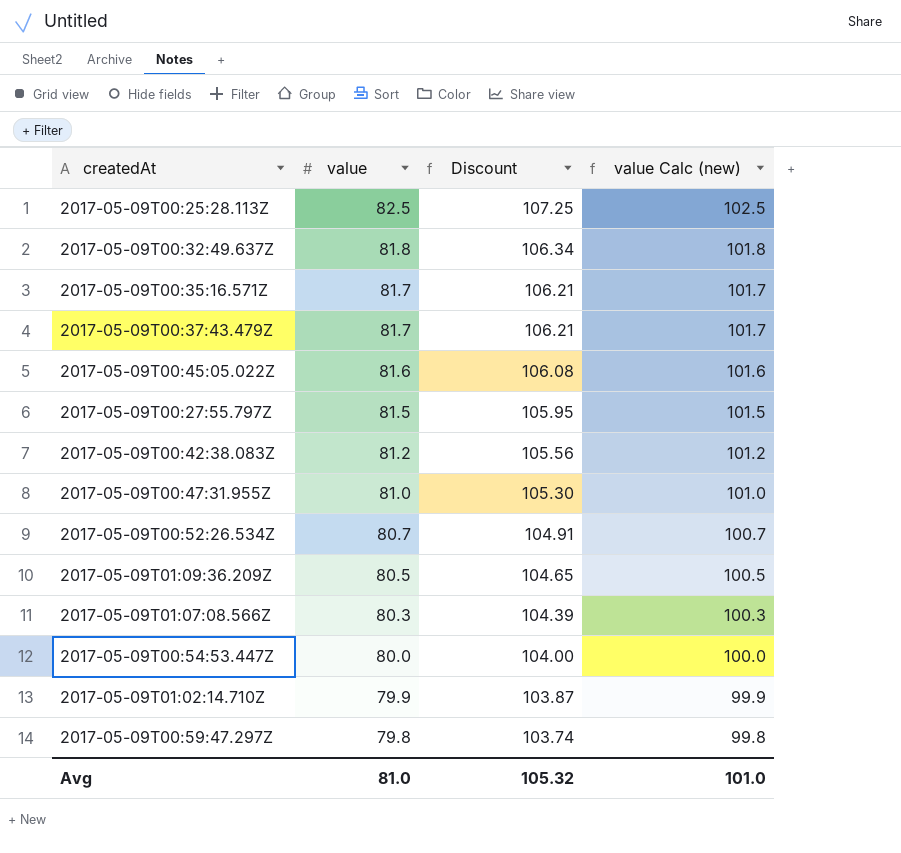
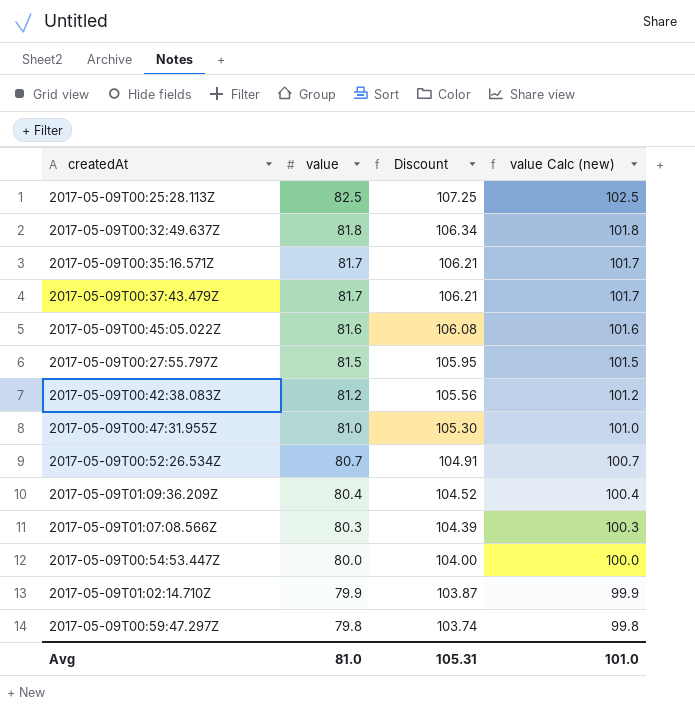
2017-05-09T01:09:36.209Z | value: 80.5 -> 80.4
2017-05-09T01:09:36.209Z | Discount: 104.65 -> 104.52
2017-05-09T01:09:36.209Z | value Calc (new): 100.5 -> 100.4
Avg | Discount: 105.32 -> 105.31

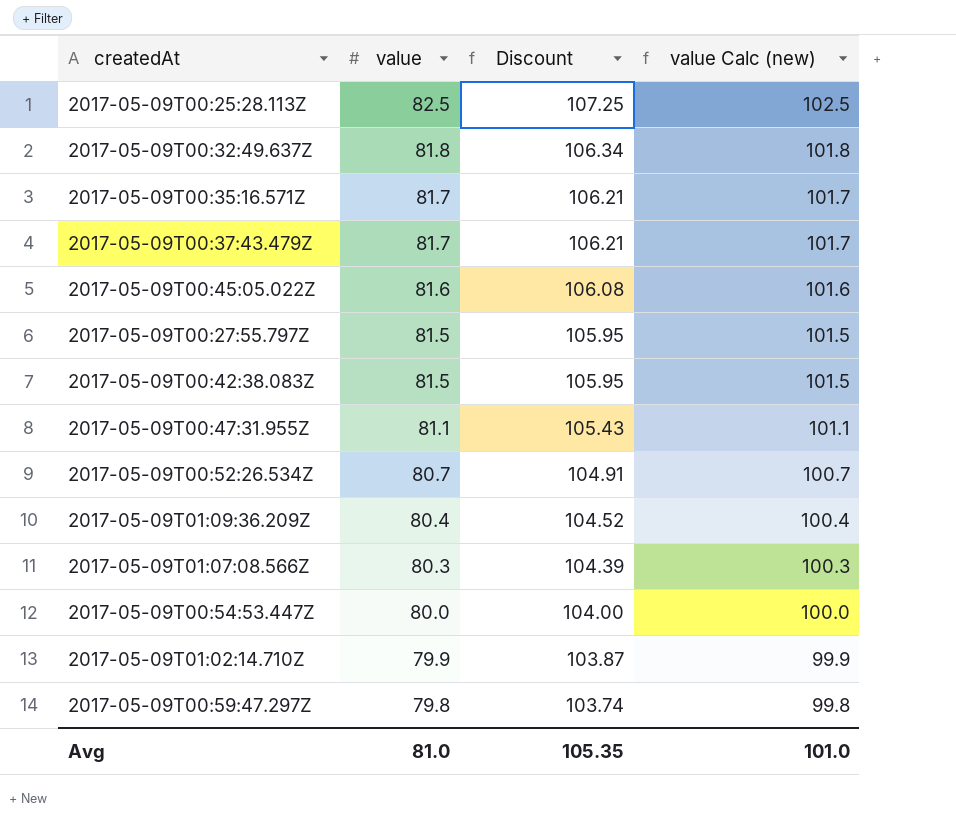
2017-05-09T00:42:38.083Z | value: 81.2 -> 81.5
2017-05-09T00:42:38.083Z | Discount: 105.56 -> 105.95
2017-05-09T00:42:38.083Z | value Calc (new): 101.2 -> 101.5
2017-05-09T00:47:31.955Z | value: 81.0 -> 81.1
2017-05-09T00:47:31.955Z | Discount: 105.30 -> 105.43
2017-05-09T00:47:31.955Z | value Calc (new): 101.0 -> 101.1
Avg | Discount: 105.31 -> 105.35

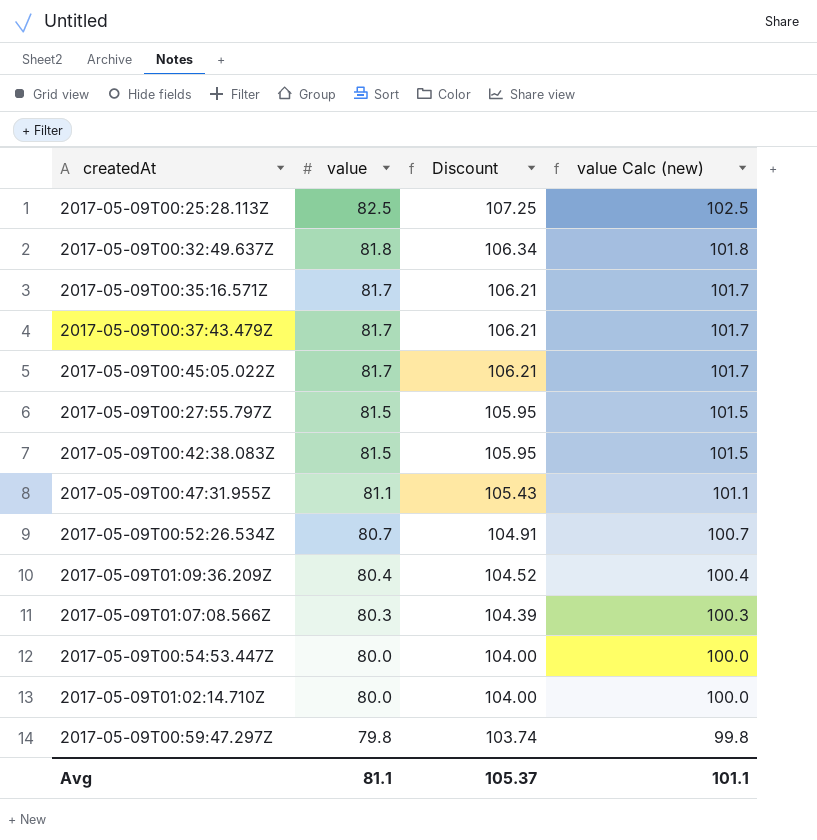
2017-05-09T00:45:05.022Z | value: 81.6 -> 81.7
2017-05-09T00:45:05.022Z | Discount: 106.08 -> 106.21
2017-05-09T00:45:05.022Z | value Calc (new): 101.6 -> 101.7
2017-05-09T01:02:14.710Z | value: 79.9 -> 80.0
2017-05-09T01:02:14.710Z | Discount: 103.87 -> 104.00
2017-05-09T01:02:14.710Z | value Calc (new): 99.9 -> 100.0
Avg | value: 81.0 -> 81.1
Avg | Discount: 105.35 -> 105.37
Avg | value Calc (new): 101.0 -> 101.1

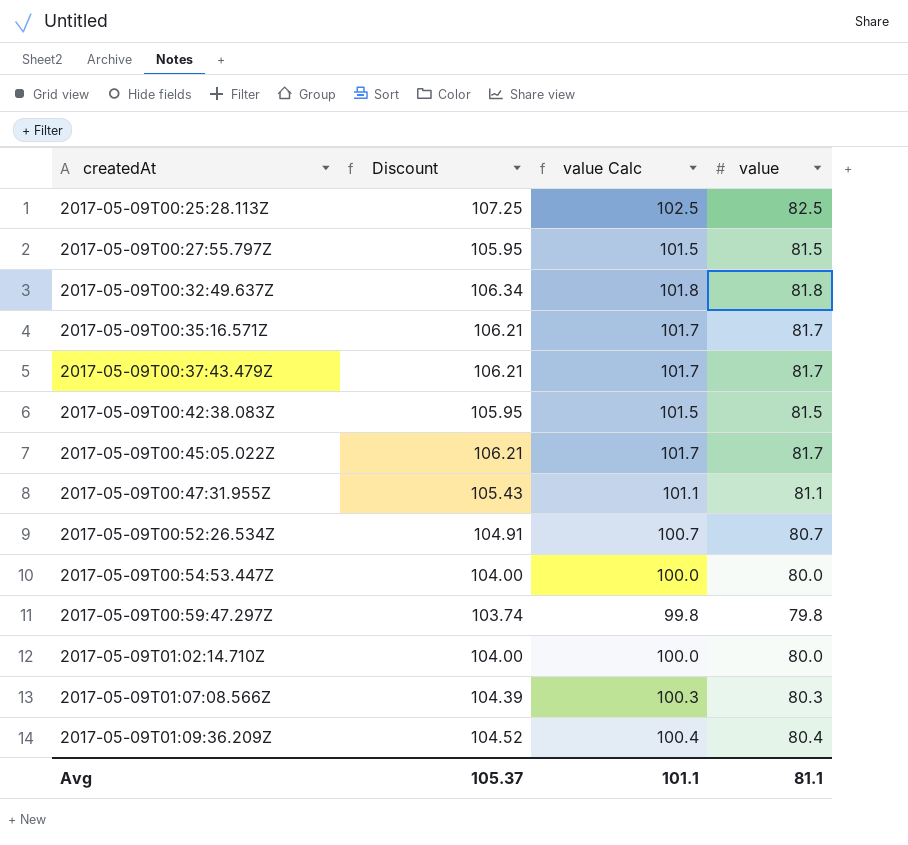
row order: value descending -> createdAt ascending
column name: value Calc (new) -> value Calc
column value | position: 2 -> 4

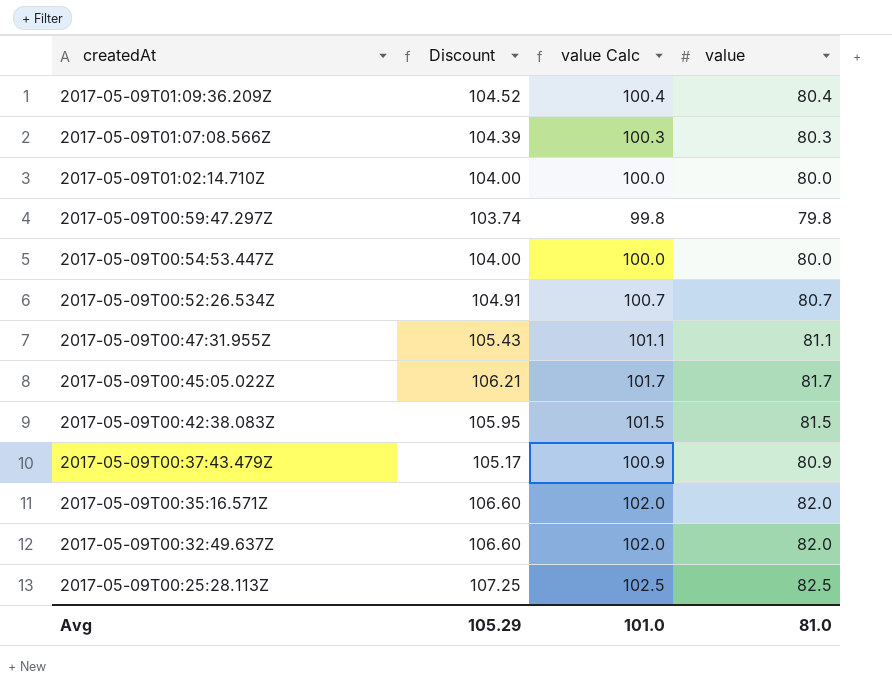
row order: createdAt ascending -> createdAt descending
row 2017-05-09T00:27:55.797Z: 105.95 | 101.5 | 81.5 -> none
2017-05-09T00:37:43.479Z | Discount: 106.21 -> 105.17
2017-05-09T00:37:43.479Z | value Calc: 101.7 -> 100.9
2017-05-09T00:37:43.479Z | value: 81.7 -> 80.9
2017-05-09T00:35:16.571Z | Discount: 106.21 -> 106.60
2017-05-09T00:35:16.571Z | value Calc: 101.7 -> 102.0
2017-05-09T00:35:16.571Z | value: 81.7 -> 82.0
2017-05-09T00:32:49.637Z | Discount: 106.34 -> 106.60
2017-05-09T00:32:49.637Z | value Calc: 101.8 -> 102.0
2017-05-09T00:32:49.637Z | value: 81.8 -> 82.0
Avg | Discount: 105.37 -> 105.29
Avg | value Calc: 101.1 -> 101.0
Avg | value: 81.1 -> 81.0

